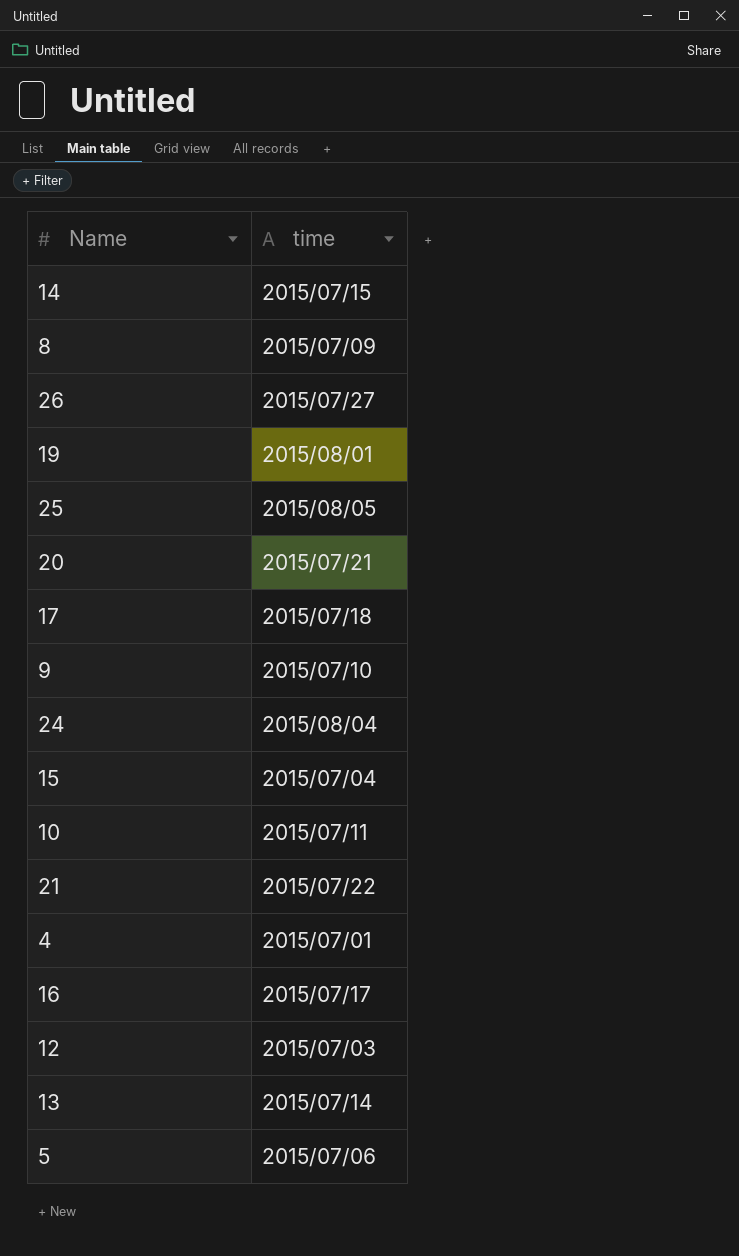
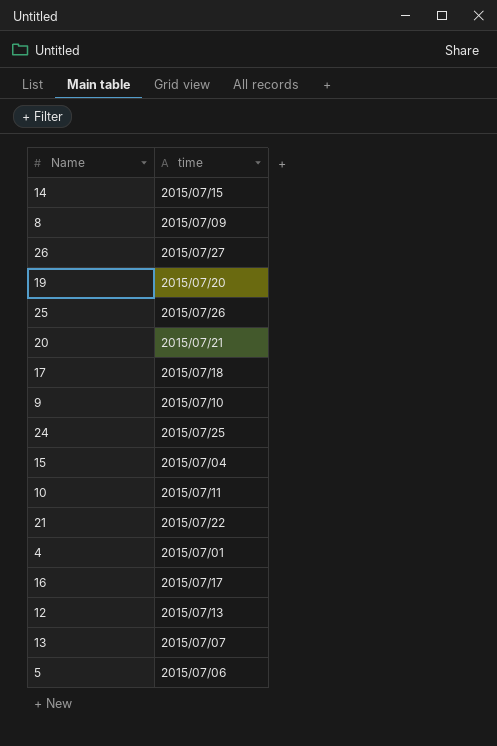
19 | time: 2015/08/01 -> 2015/07/20
25 | time: 2015/08/05 -> 2015/07/26
24 | time: 2015/08/04 -> 2015/07/25
12 | time: 2015/07/03 -> 2015/07/13
13 | time: 2015/07/14 -> 2015/07/07

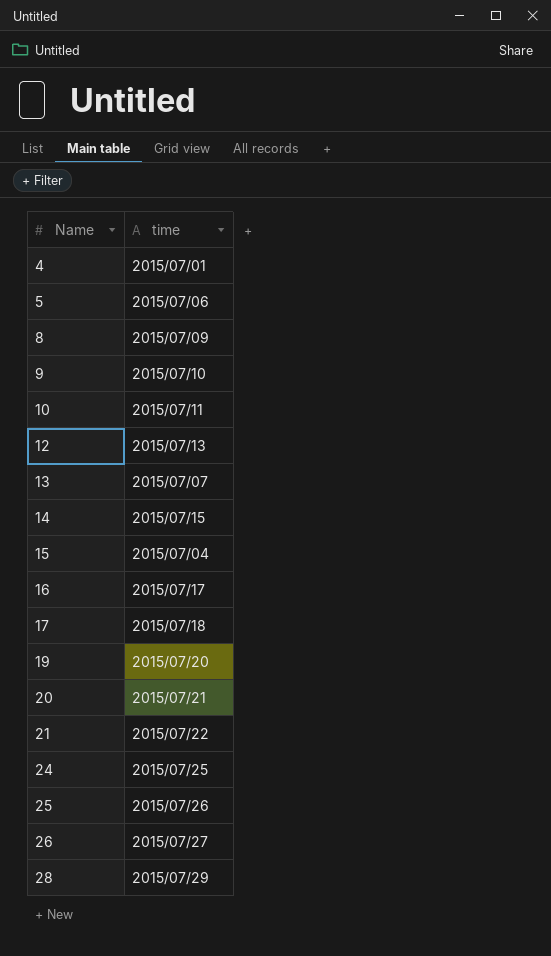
row order: none -> Name ascending
row 28: none -> 2015/07/29

